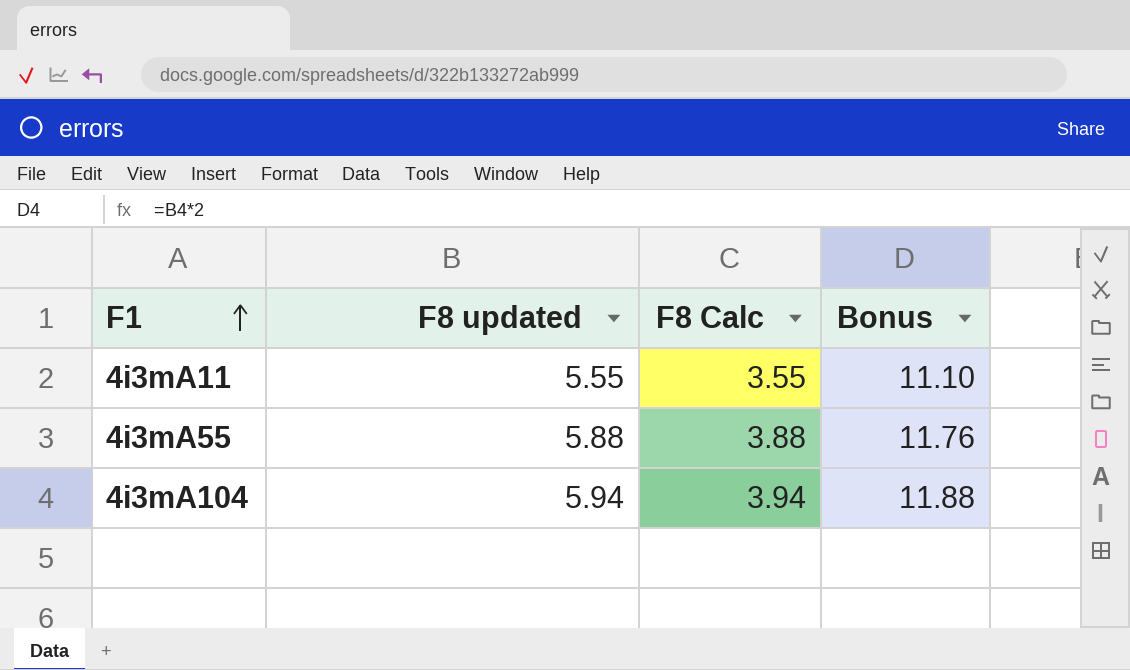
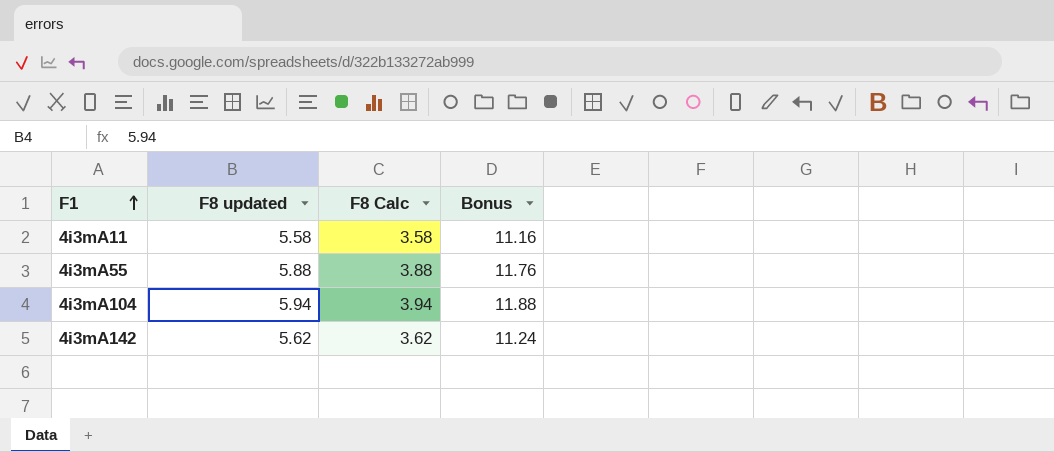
4i3mA11 | F8 updated: 5.55 -> 5.58
4i3mA11 | F8 Calc: 3.55 -> 3.58
4i3mA11 | Bonus: 11.10 -> 11.16
row 4i3mA142: none -> 5.62 | 3.62 | 11.24

